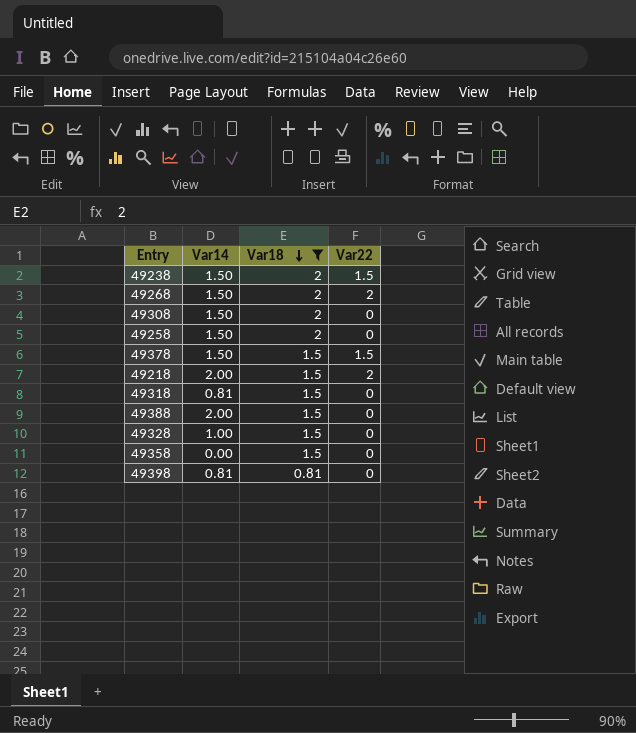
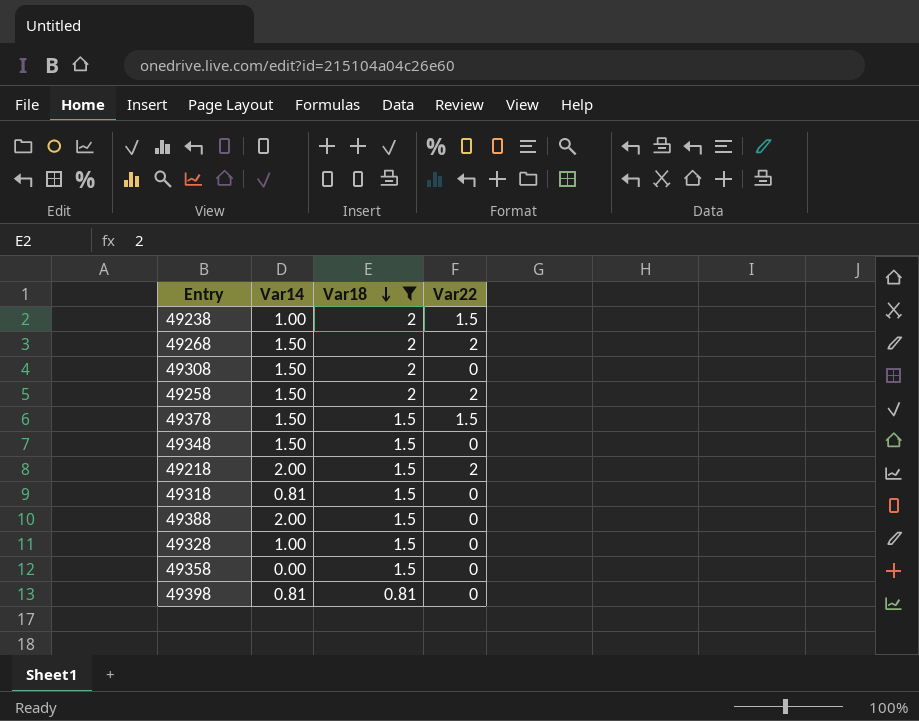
49238 | Var14: 1.50 -> 1.00
49258 | Var22: 0 -> 2
row 49348: none -> 1.50 | 1.5 | 0

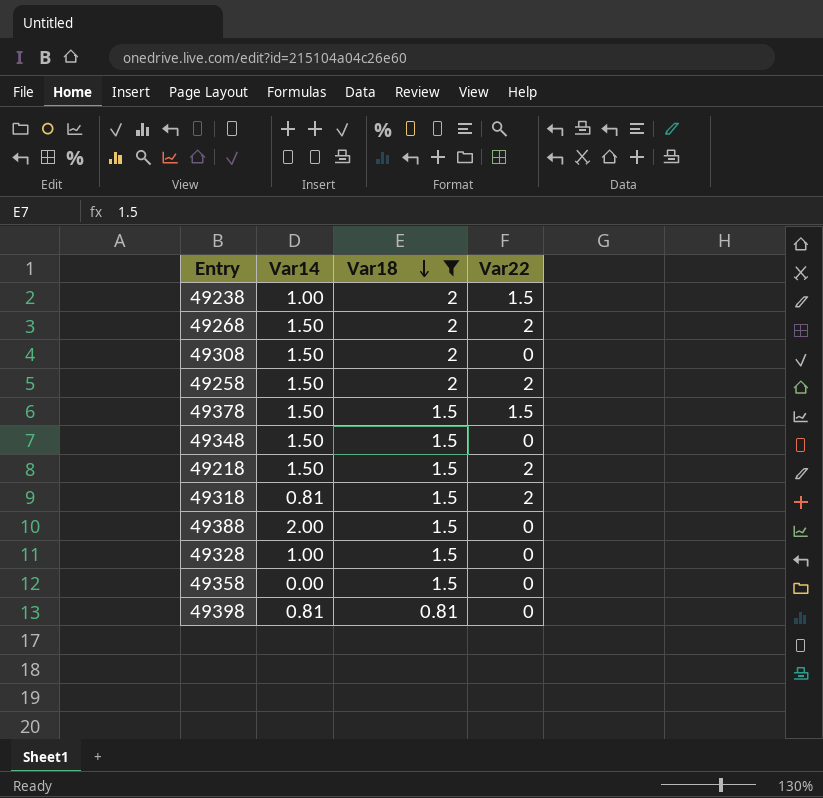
49218 | Var14: 2.00 -> 1.50
49318 | Var22: 0 -> 2

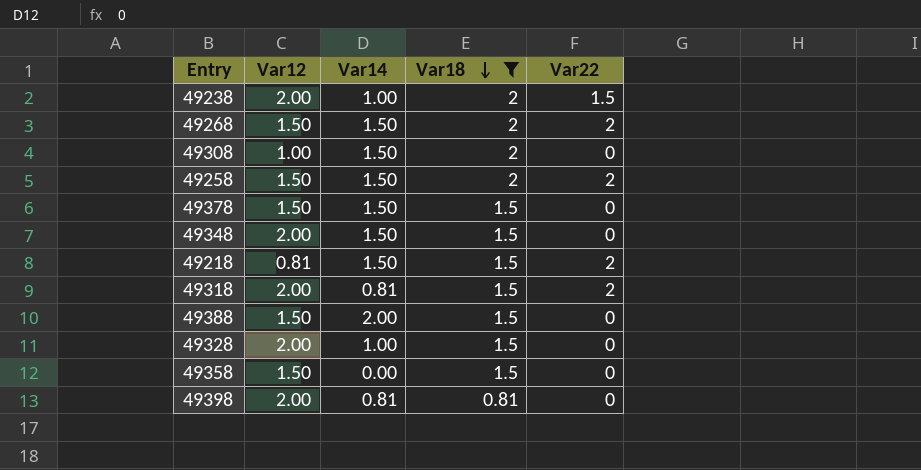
column Var12 | position: none -> 2
49378 | Var22: 1.5 -> 0

